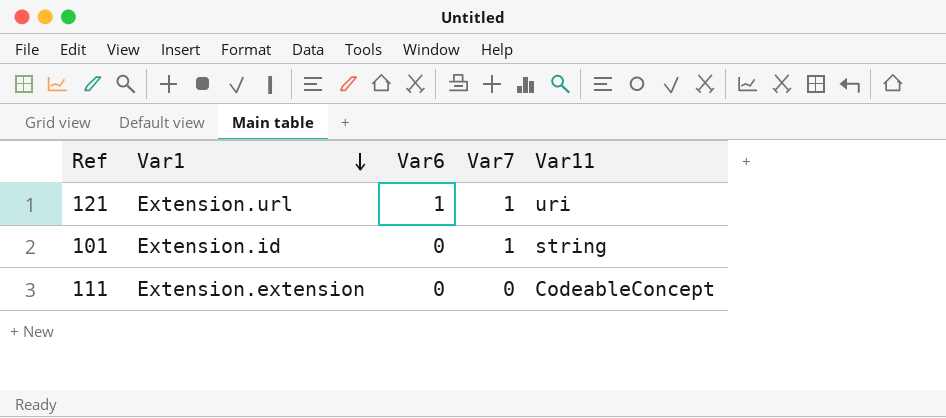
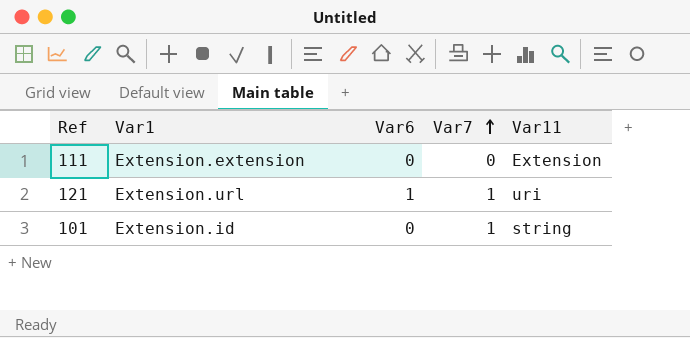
row order: Var1 descending -> Var7 ascending
111 | Var11: CodeableConcept -> Extension

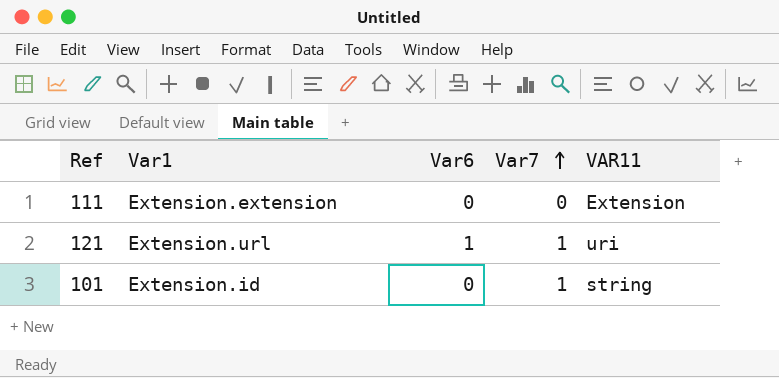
column name: Var11 -> VAR11

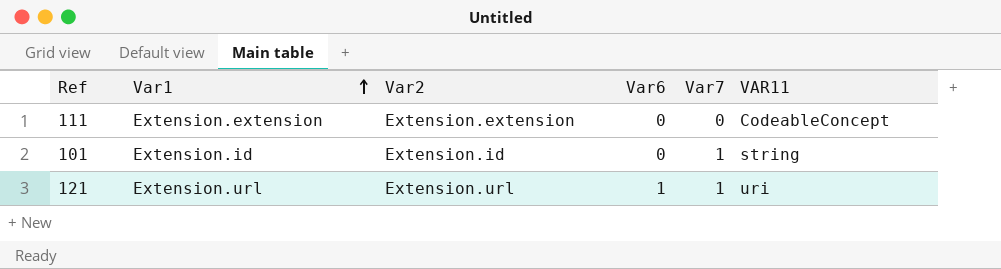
row order: Var7 ascending -> Var1 ascending
column Var2 | position: none -> 3
111 | VAR11: Extension -> CodeableConcept

